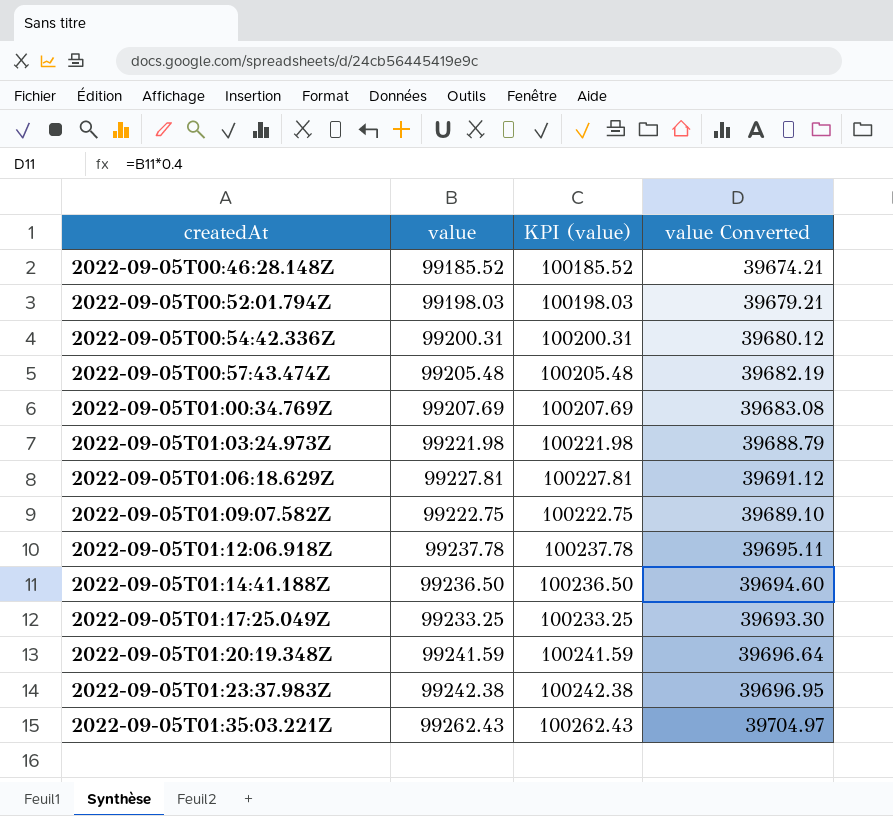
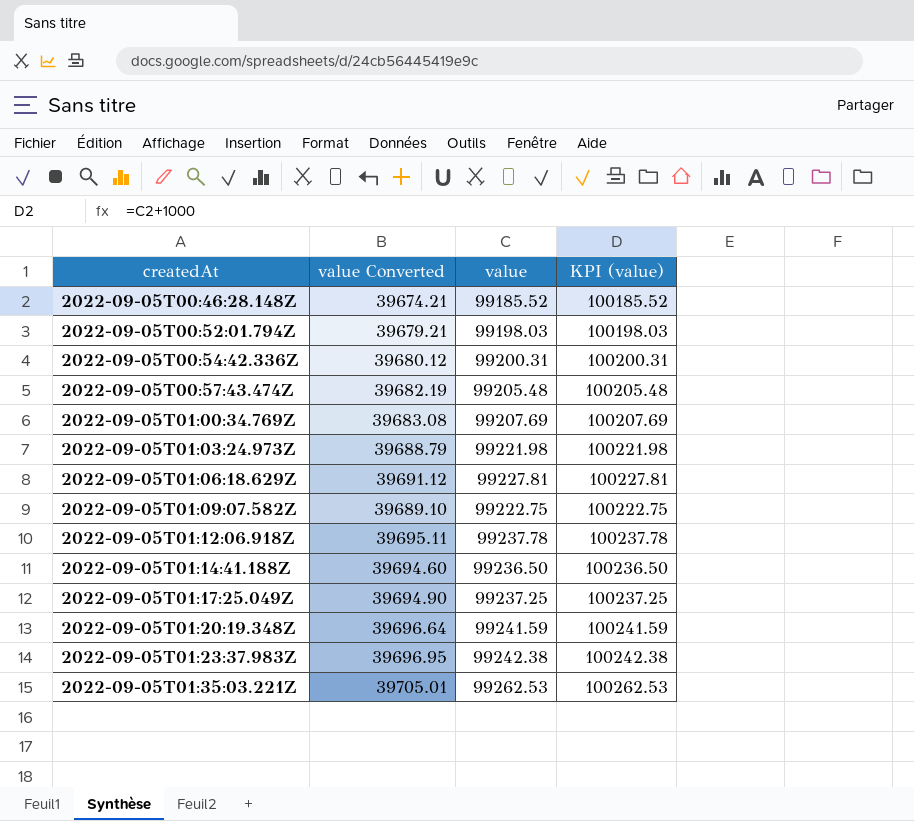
column value Converted | position: 4 -> 2
2022-09-05T01:17:25.049Z | value Converted: 39693.30 -> 39694.90
2022-09-05T01:17:25.049Z | value: 99233.25 -> 99237.25
2022-09-05T01:17:25.049Z | KPI (value): 100233.25 -> 100237.25
2022-09-05T01:35:03.221Z | value Converted: 39704.97 -> 39705.01
2022-09-05T01:35:03.221Z | value: 99262.43 -> 99262.53
2022-09-05T01:35:03.221Z | KPI (value): 100262.43 -> 100262.53

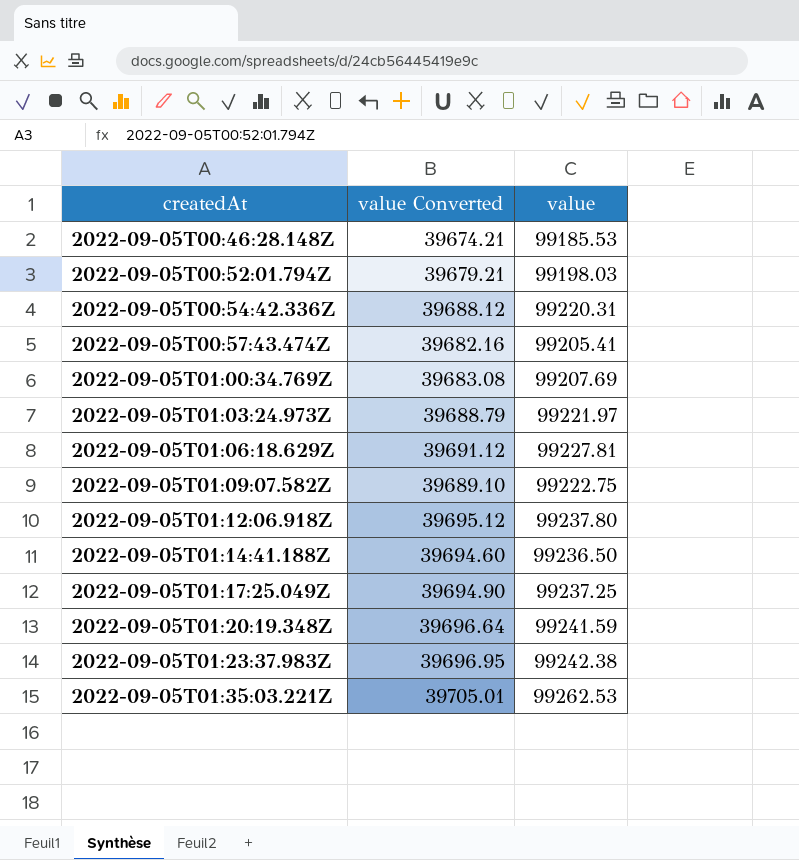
column KPI (value) | formula: [value] + 1000 -> none
2022-09-05T00:46:28.148Z | value: 99185.52 -> 99185.53
2022-09-05T00:54:42.336Z | value Converted: 39680.12 -> 39688.12
2022-09-05T00:54:42.336Z | value: 99200.31 -> 99220.31
2022-09-05T00:57:43.474Z | value Converted: 39682.19 -> 39682.16
2022-09-05T00:57:43.474Z | value: 99205.48 -> 99205.41
2022-09-05T01:03:24.973Z | value: 99221.98 -> 99221.97
2022-09-05T01:12:06.918Z | value Converted: 39695.11 -> 39695.12
2022-09-05T01:12:06.918Z | value: 99237.78 -> 99237.80

